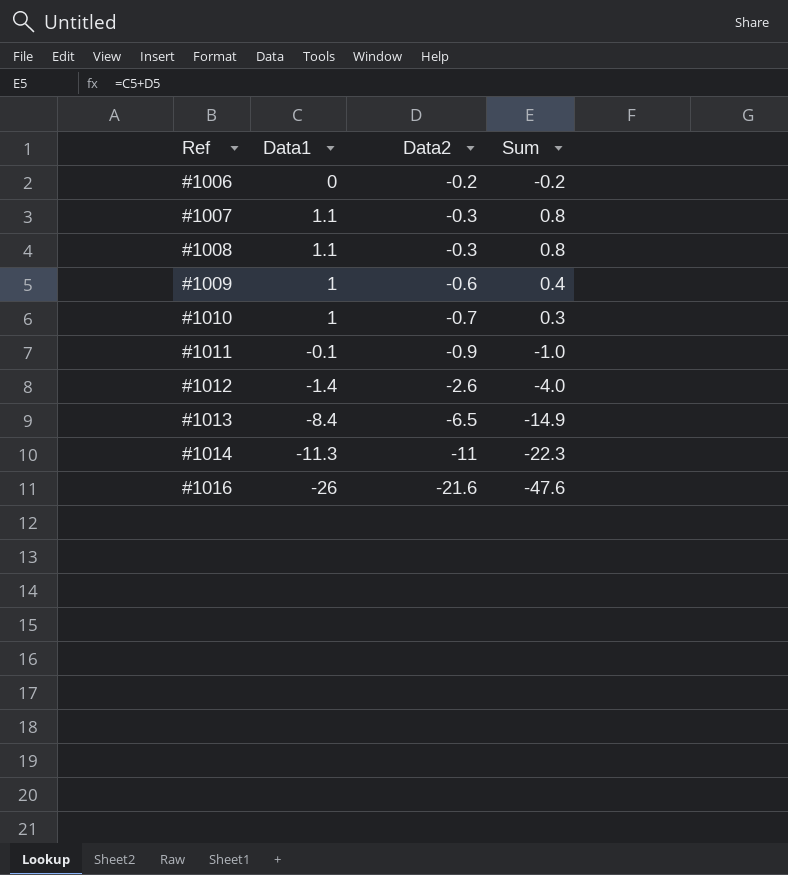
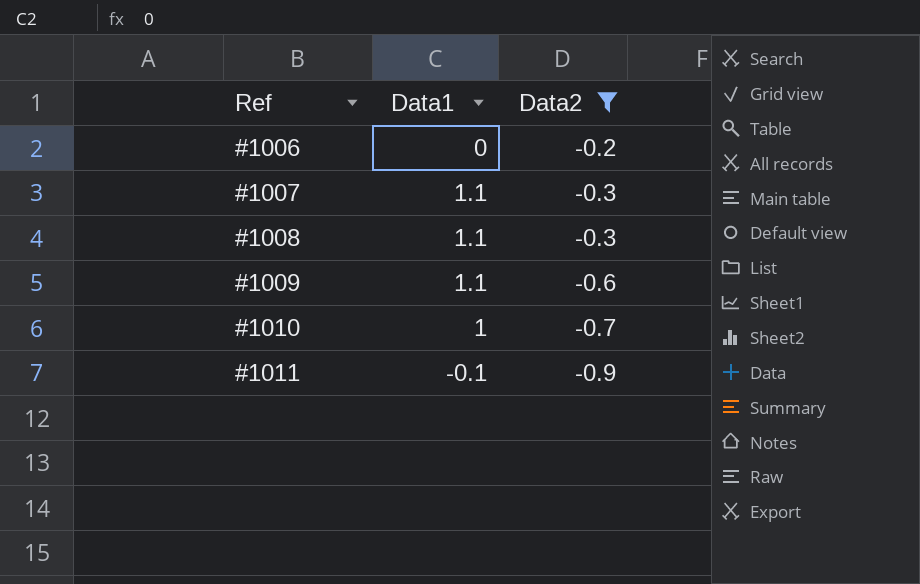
filter: none -> Data2 >= -0.9
column Sum | formula: [Data1] + [Data2] -> none
#1009 | Data1: 1 -> 1.1

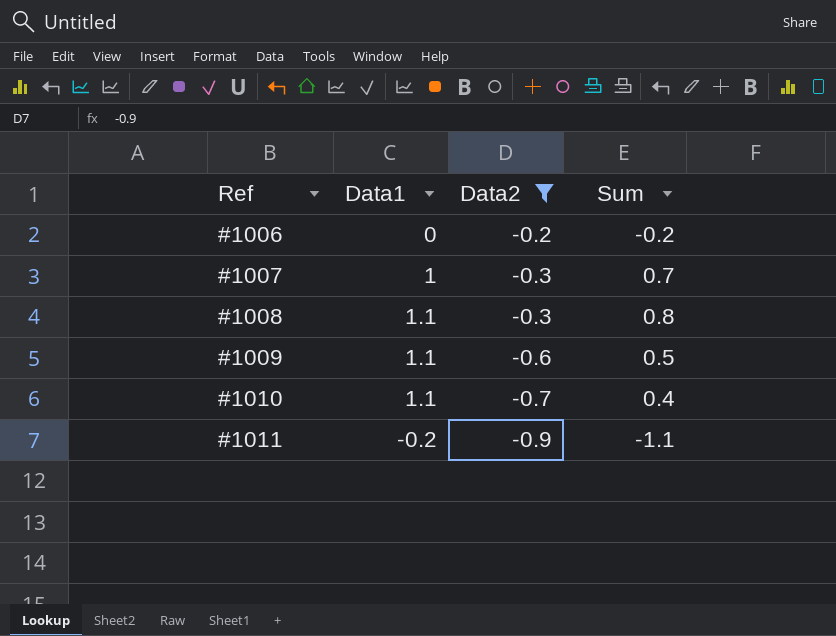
column Sum | formula: none -> [Data1] + [Data2]
#1007 | Data1: 1.1 -> 1
#1010 | Data1: 1 -> 1.1
#1011 | Data1: -0.1 -> -0.2

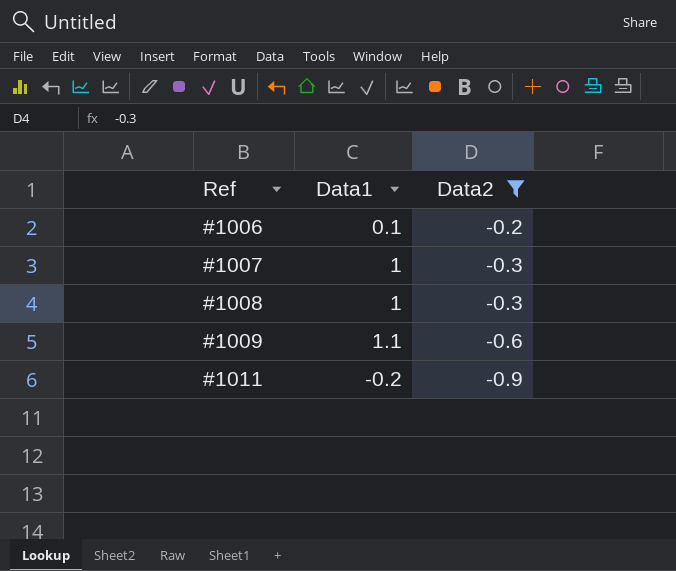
column Sum | formula: [Data1] + [Data2] -> none
row #1010: 1.1 | -0.7 | 0.4 -> none
#1006 | Data1: 0 -> 0.1
#1008 | Data1: 1.1 -> 1

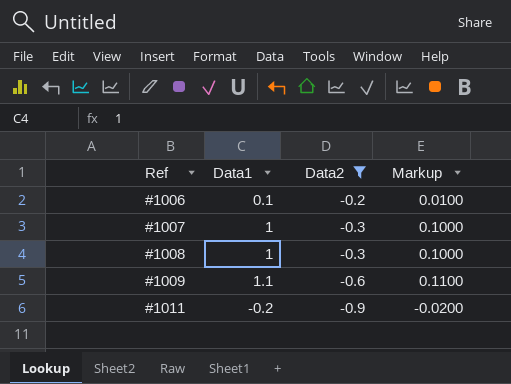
column Markup | formula: none -> [Data1] * 0.1

